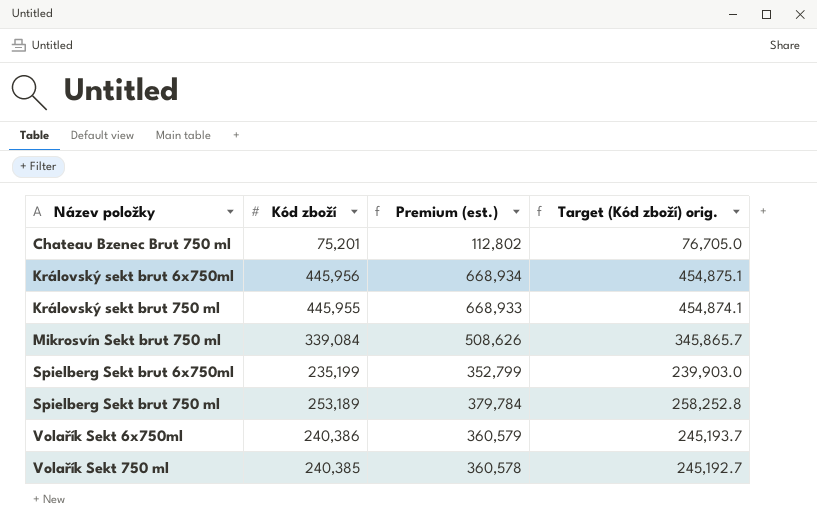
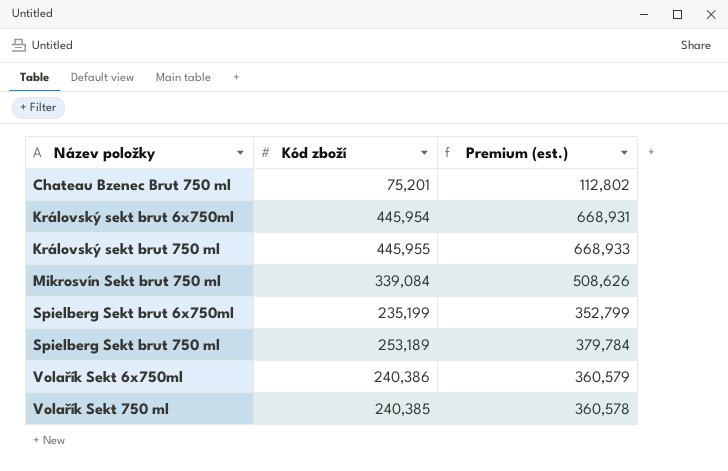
column Target (Kód zboží) orig. | formula: [Kód zboží] * 1.02 -> none
Královský sekt brut 6x750ml | Kód zboží: 445,956 -> 445,954
Královský sekt brut 6x750ml | Premium (est.): 668,934 -> 668,931

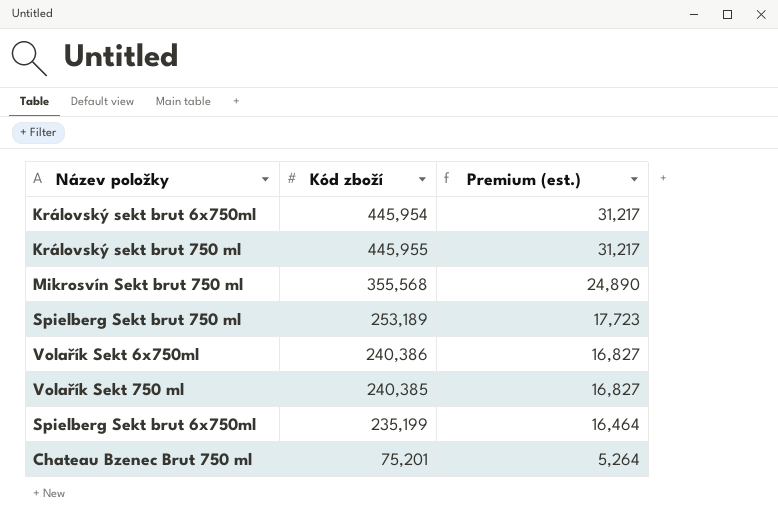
row order: Název položky ascending -> Premium (est.) descending
column Premium (est.) | formula: [Kód zboží] * 1.5 -> [Kód zboží] * 0.07
Mikrosvín Sekt brut 750 ml | Kód zboží: 339,084 -> 355,568

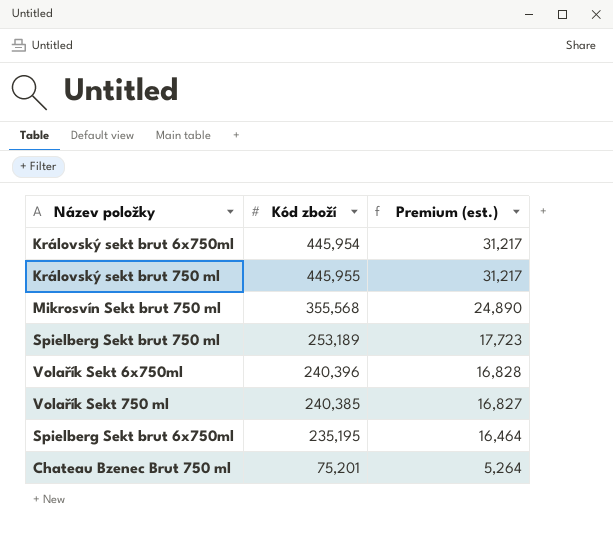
Volařík Sekt 6x750ml | Kód zboží: 240,386 -> 240,396
Volařík Sekt 6x750ml | Premium (est.): 16,827 -> 16,828
Spielberg Sekt brut 6x750ml | Kód zboží: 235,199 -> 235,195

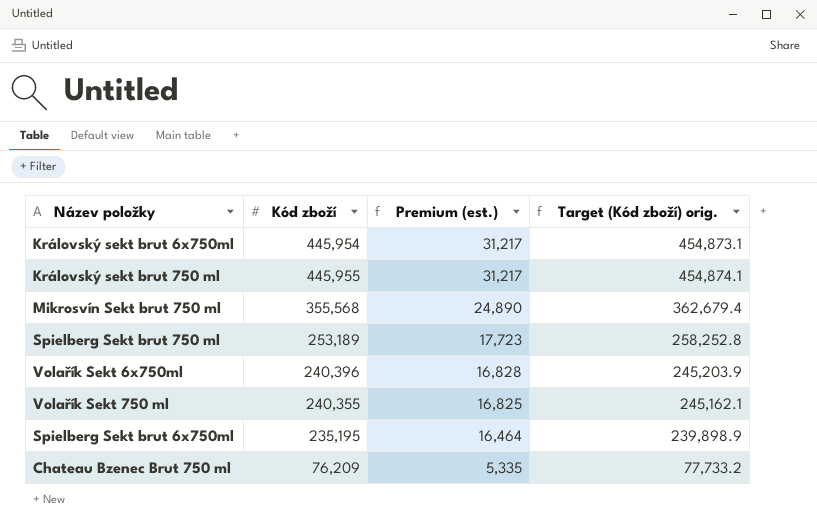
column Target (Kód zboží) orig. | formula: none -> [Kód zboží] * 1.02
Volařík Sekt 750 ml | Kód zboží: 240,385 -> 240,355
Volařík Sekt 750 ml | Premium (est.): 16,827 -> 16,825
Chateau Bzenec Brut 750 ml | Kód zboží: 75,201 -> 76,209
Chateau Bzenec Brut 750 ml | Premium (est.): 5,264 -> 5,335

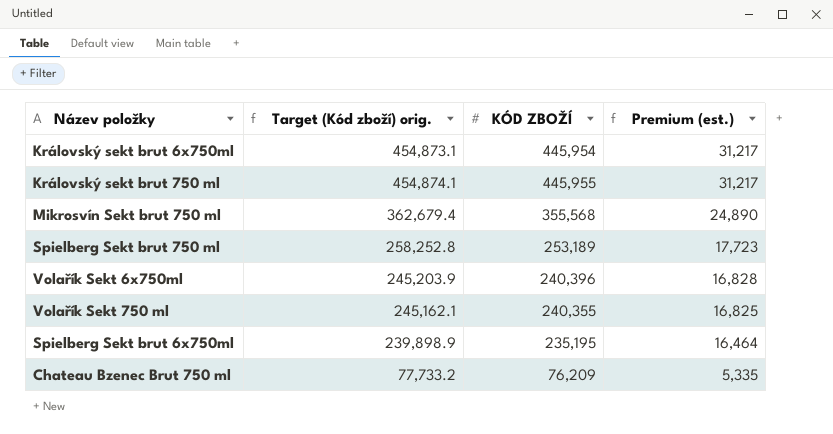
column Target (Kód zboží) orig. | position: 4 -> 2
column name: Kód zboží -> KÓD ZBOŽÍ

